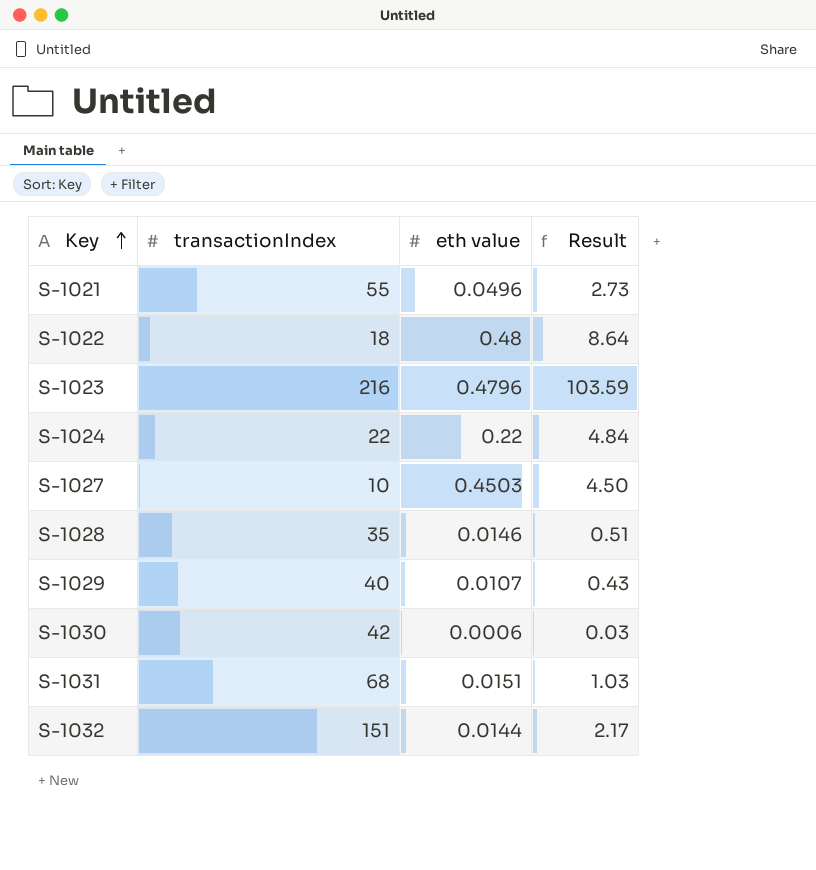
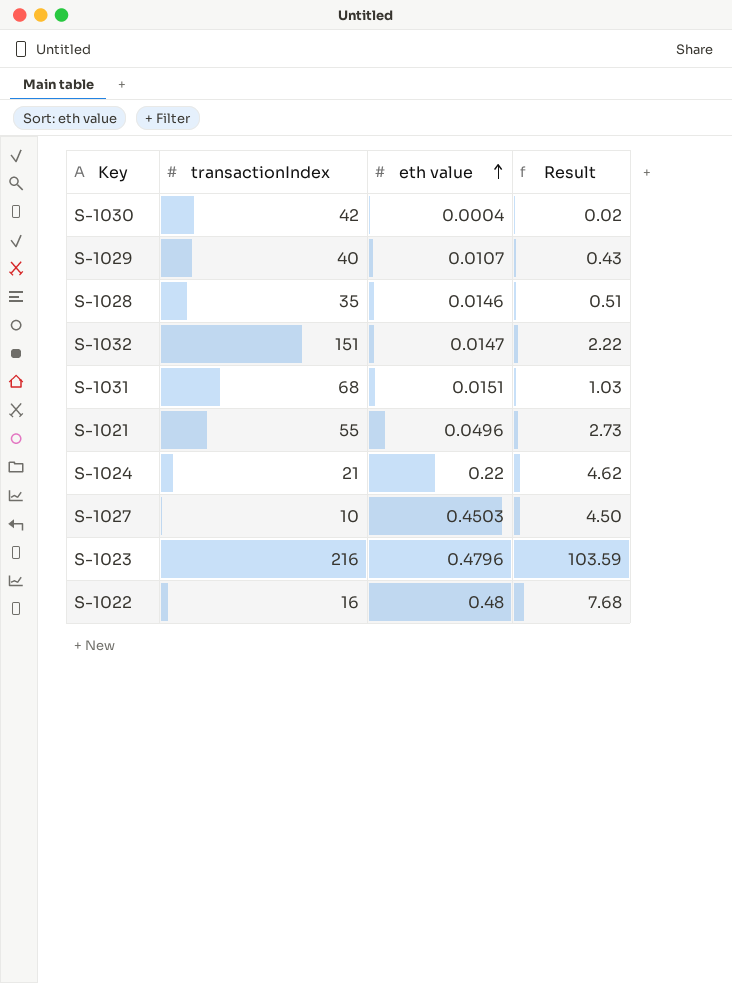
row order: Key ascending -> eth value ascending
S-1030 | eth value: 0.0006 -> 0.0004
S-1030 | Result: 0.03 -> 0.02
S-1032 | eth value: 0.0144 -> 0.0147
S-1032 | Result: 2.17 -> 2.22
S-1024 | transactionIndex: 22 -> 21
S-1024 | Result: 4.84 -> 4.62
S-1022 | transactionIndex: 18 -> 16
S-1022 | Result: 8.64 -> 7.68

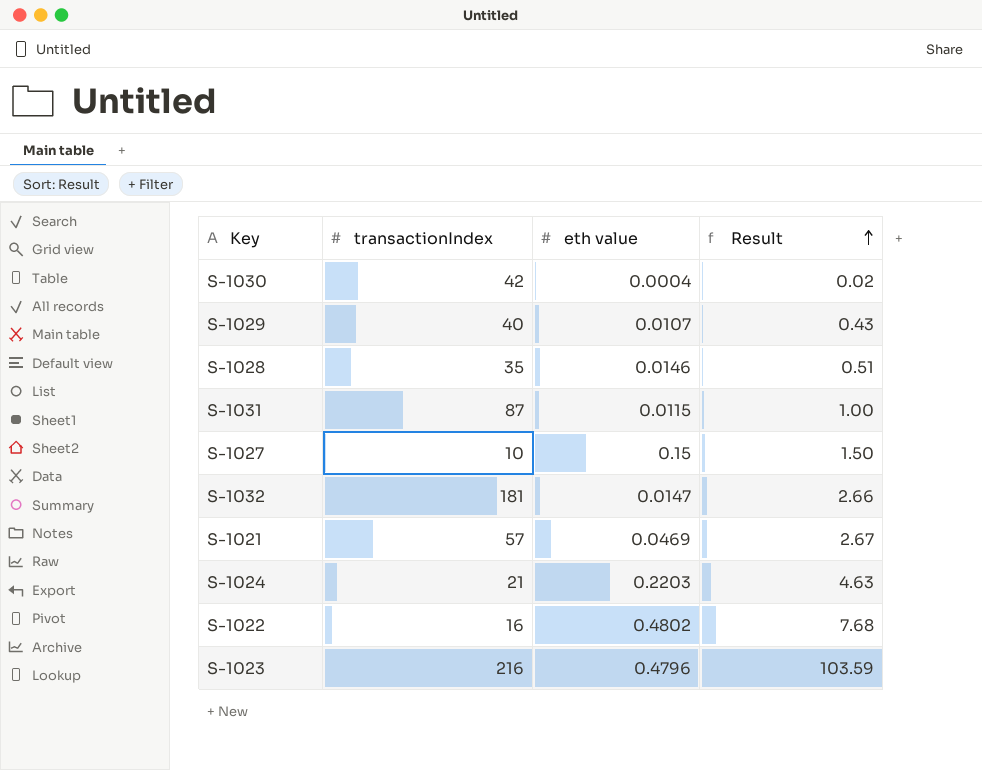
row order: eth value ascending -> Result ascending
S-1031 | transactionIndex: 68 -> 87
S-1031 | eth value: 0.0151 -> 0.0115
S-1031 | Result: 1.03 -> 1.00
S-1027 | eth value: 0.4503 -> 0.15
S-1027 | Result: 4.50 -> 1.50
S-1032 | transactionIndex: 151 -> 181
S-1032 | Result: 2.22 -> 2.66
S-1021 | transactionIndex: 55 -> 57
S-1021 | eth value: 0.0496 -> 0.0469
S-1021 | Result: 2.73 -> 2.67
S-1024 | eth value: 0.22 -> 0.2203
S-1024 | Result: 4.62 -> 4.63
S-1022 | eth value: 0.48 -> 0.4802

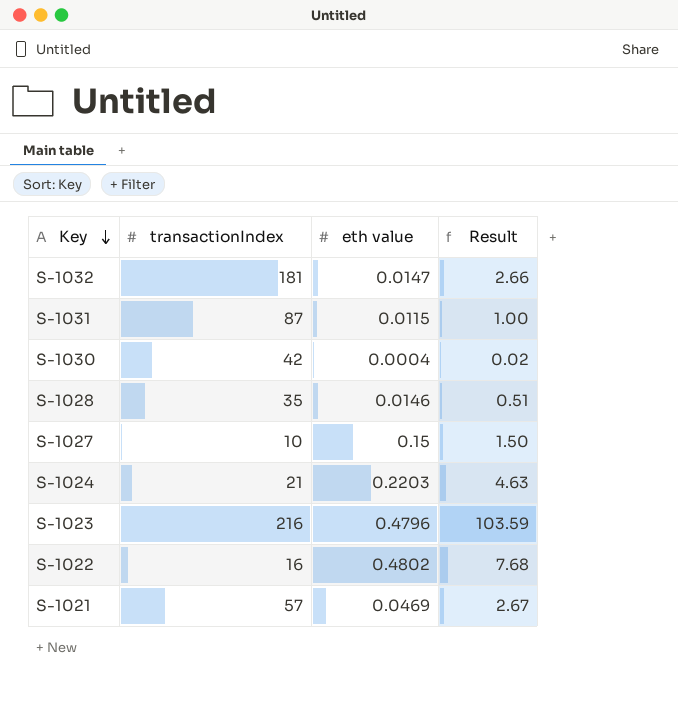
row order: Result ascending -> Key descending
row S-1029: 40 | 0.0107 | 0.43 -> none

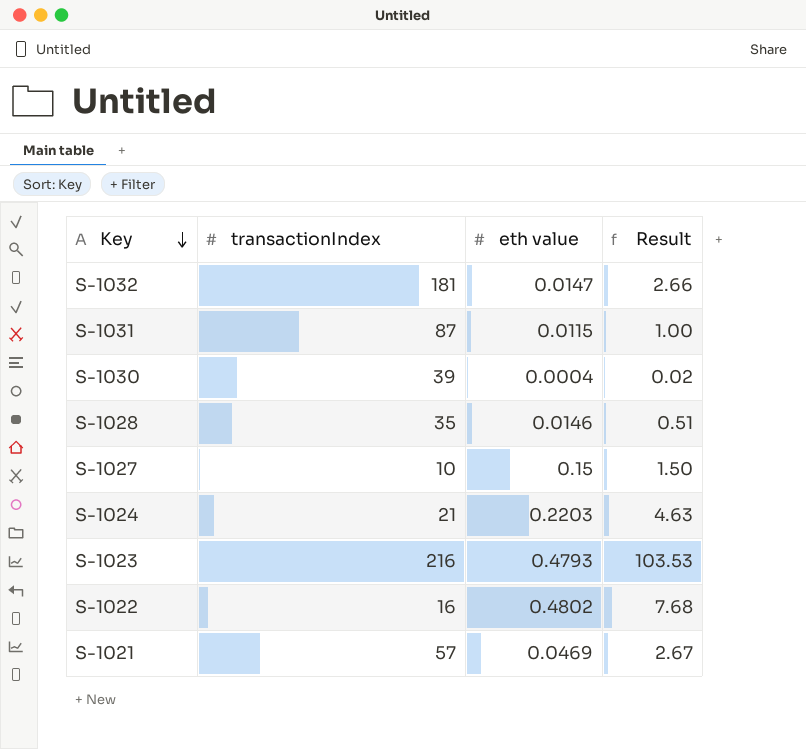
S-1030 | transactionIndex: 42 -> 39
S-1023 | eth value: 0.4796 -> 0.4793
S-1023 | Result: 103.59 -> 103.53

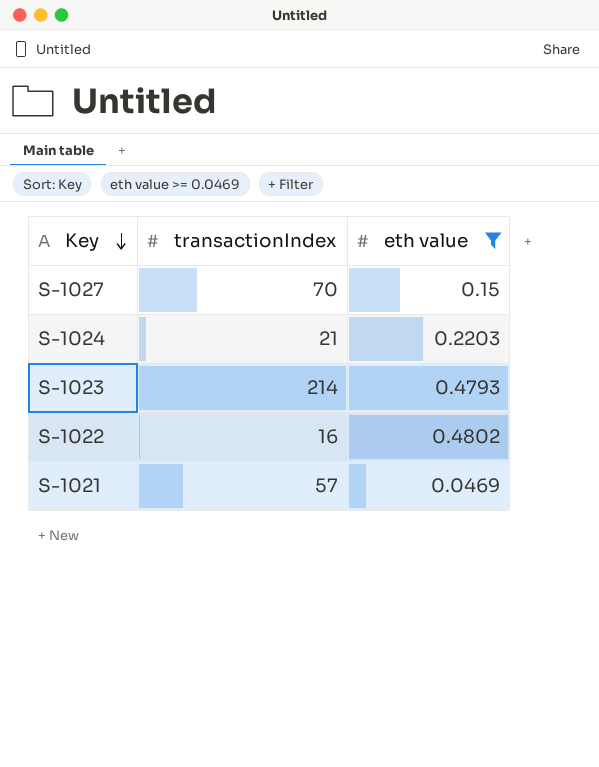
filter: none -> eth value >= 0.0469
column Result | formula: [transactionIndex] * [eth value] -> none
S-1027 | transactionIndex: 10 -> 70
S-1023 | transactionIndex: 216 -> 214

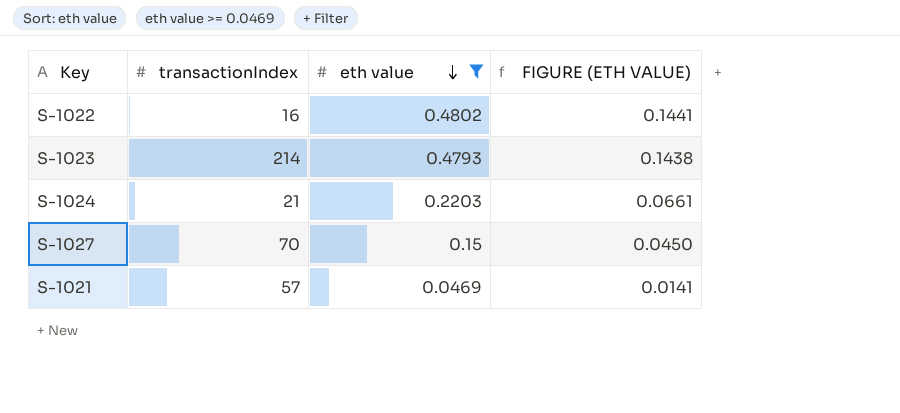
row order: Key descending -> eth value descending
column FIGURE (ETH VALUE) | formula: none -> [eth value] * 0.3

